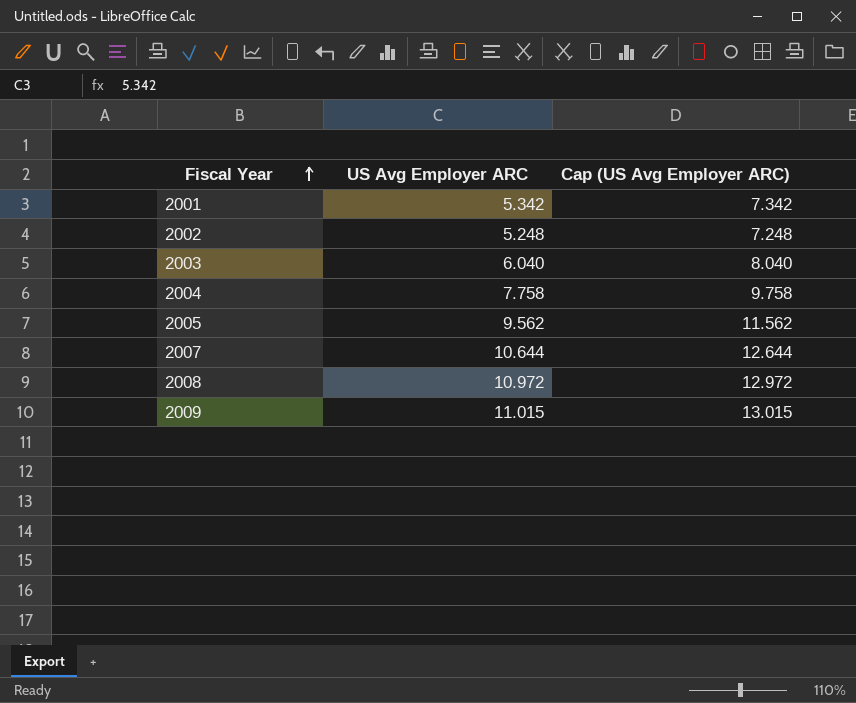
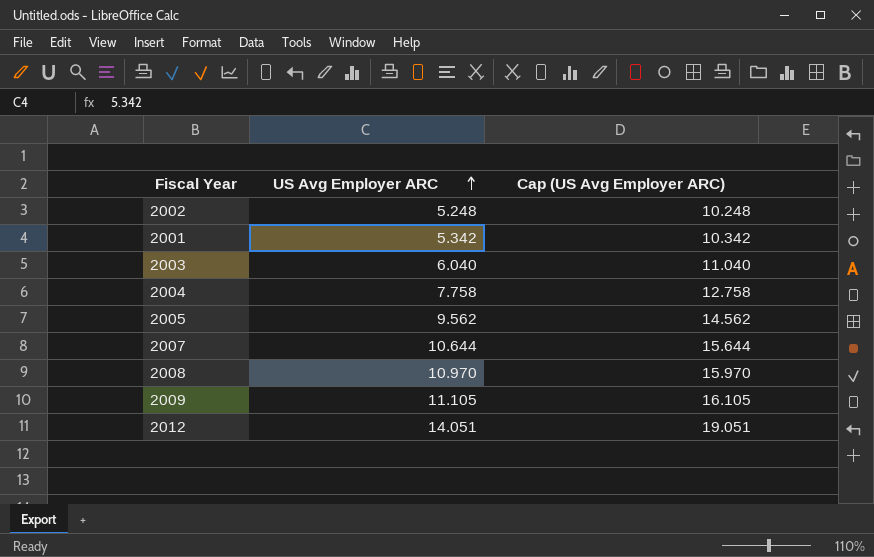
row order: Fiscal Year ascending -> US Avg Employer ARC ascending
column Cap (US Avg Employer ARC) | formula: [US Avg Employer ARC] + 2 -> [US Avg Employer ARC] + 5
2008 | US Avg Employer ARC: 10.972 -> 10.970
2009 | US Avg Employer ARC: 11.015 -> 11.105
row 2012: none -> 14.051 | 19.051

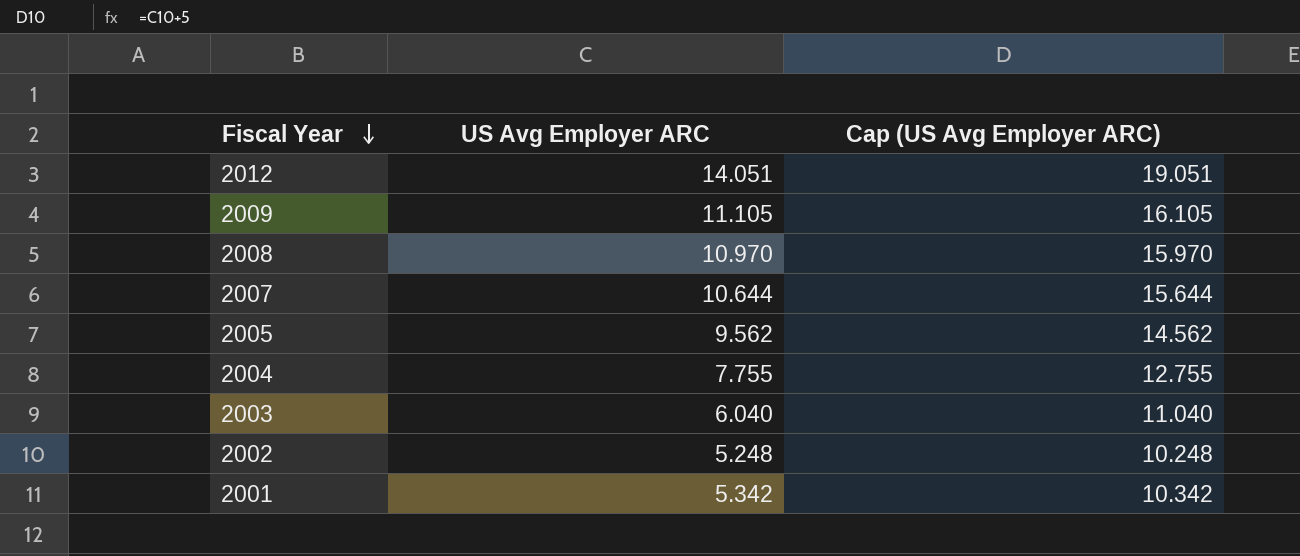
row order: US Avg Employer ARC ascending -> Fiscal Year descending
2004 | US Avg Employer ARC: 7.758 -> 7.755
2004 | Cap (US Avg Employer ARC): 12.758 -> 12.755

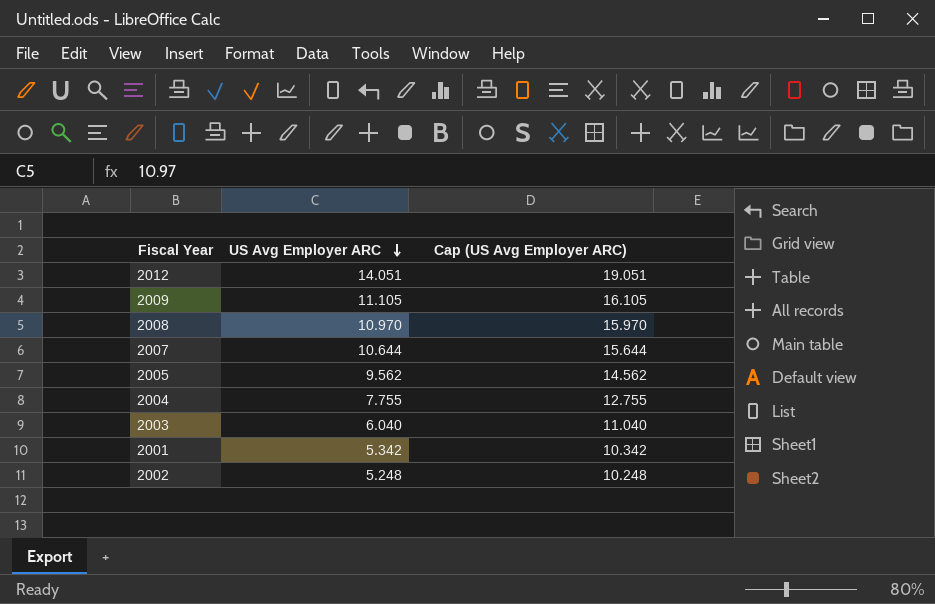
row order: Fiscal Year descending -> US Avg Employer ARC descending

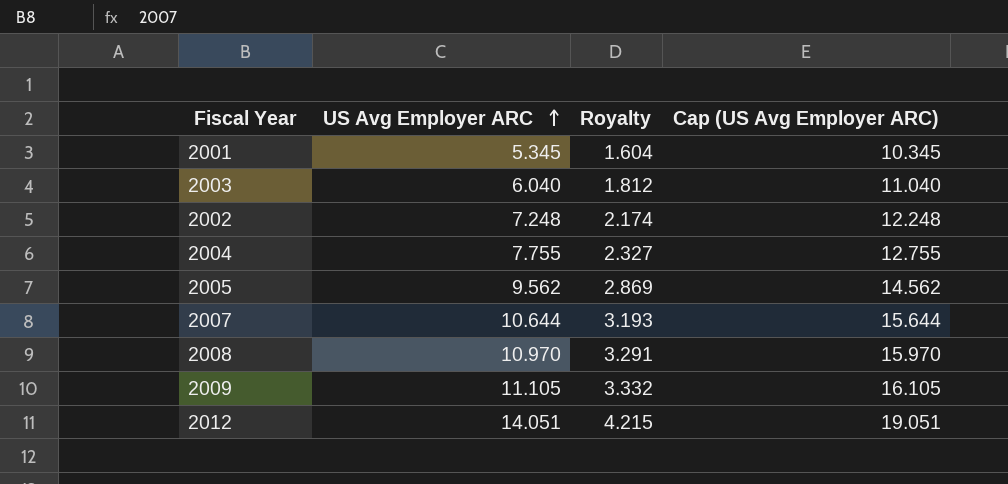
row order: US Avg Employer ARC descending -> US Avg Employer ARC ascending
column Royalty | formula: none -> [US Avg Employer ARC] * 0.3
2001 | US Avg Employer ARC: 5.342 -> 5.345
2001 | Cap (US Avg Employer ARC): 10.342 -> 10.345
2002 | US Avg Employer ARC: 5.248 -> 7.248
2002 | Cap (US Avg Employer ARC): 10.248 -> 12.248

